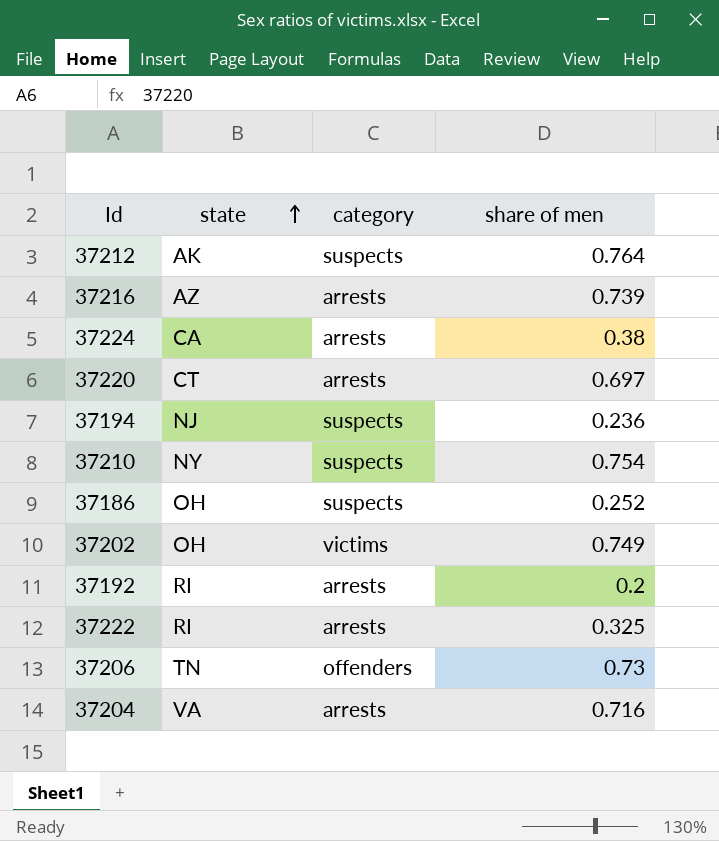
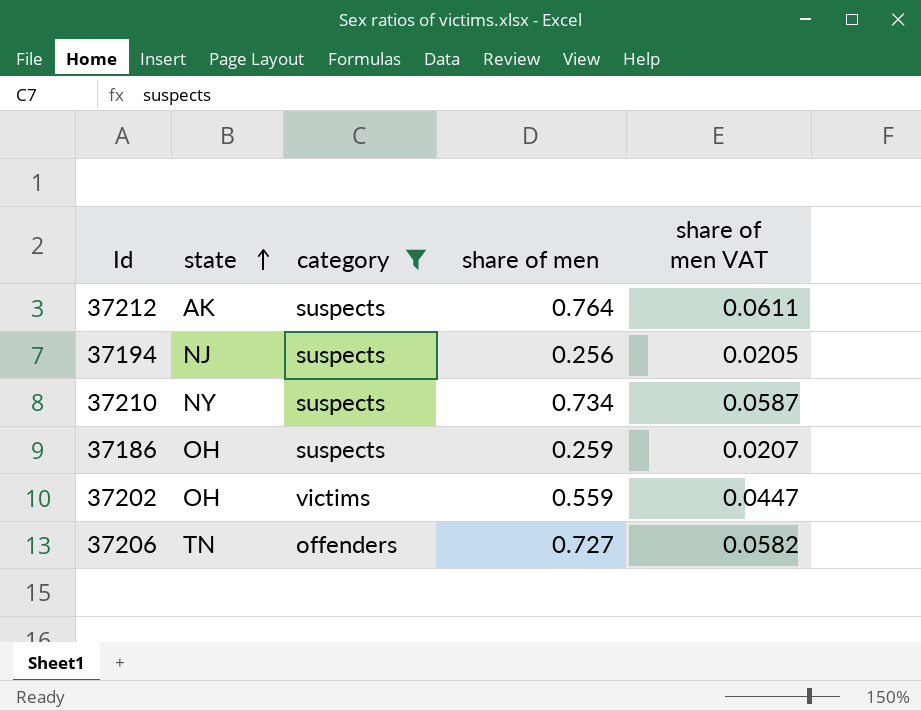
filter: none -> category != arrests
column share of men VAT | formula: none -> [share of men] * 0.08
37194 | share of men: 0.236 -> 0.256
37210 | share of men: 0.754 -> 0.734
37186 | share of men: 0.252 -> 0.259
37202 | share of men: 0.749 -> 0.559
37206 | share of men: 0.73 -> 0.727

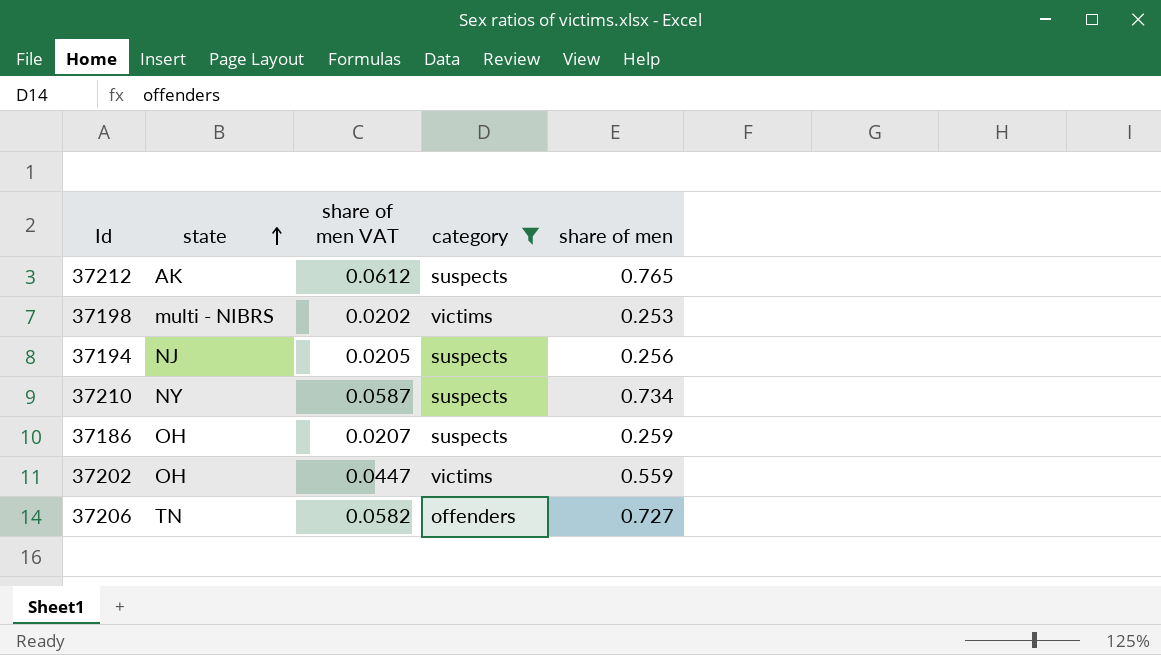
column share of men VAT | position: 5 -> 3
37212 | share of men VAT: 0.0611 -> 0.0612
37212 | share of men: 0.764 -> 0.765
row 37198: none -> multi - NIBRS | 0.0202 | victims | 0.253

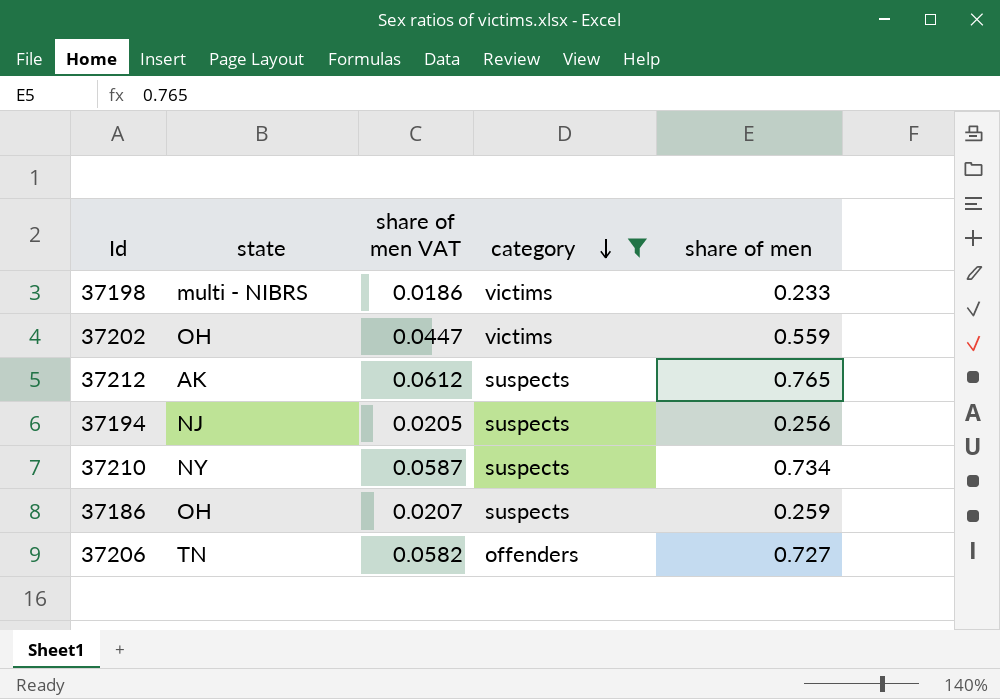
row order: state ascending -> category descending
37198 | share of men VAT: 0.0202 -> 0.0186
37198 | share of men: 0.253 -> 0.233

